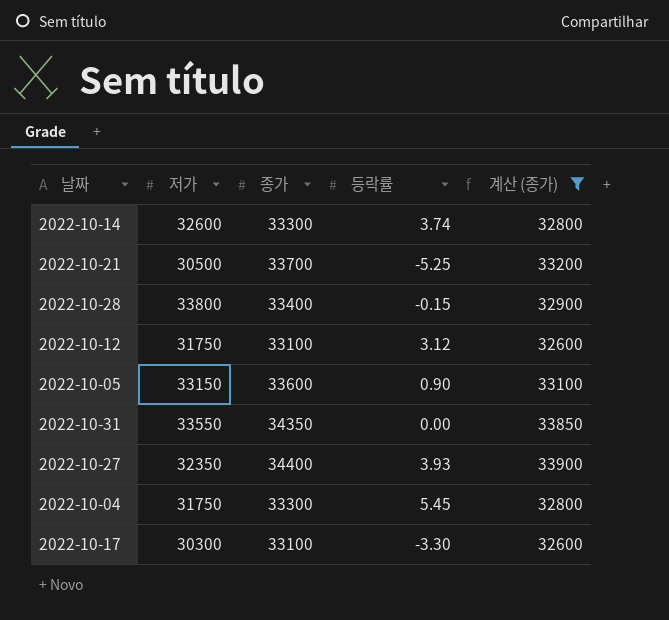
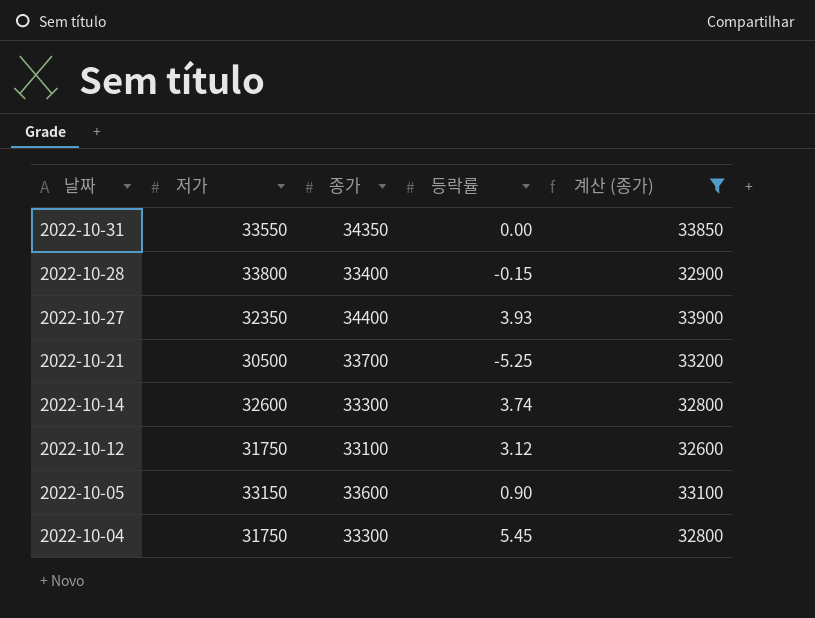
row order: none -> 날짜 descending
row 2022-10-17: 30300 | 33100 | -3.30 | 32600 -> none

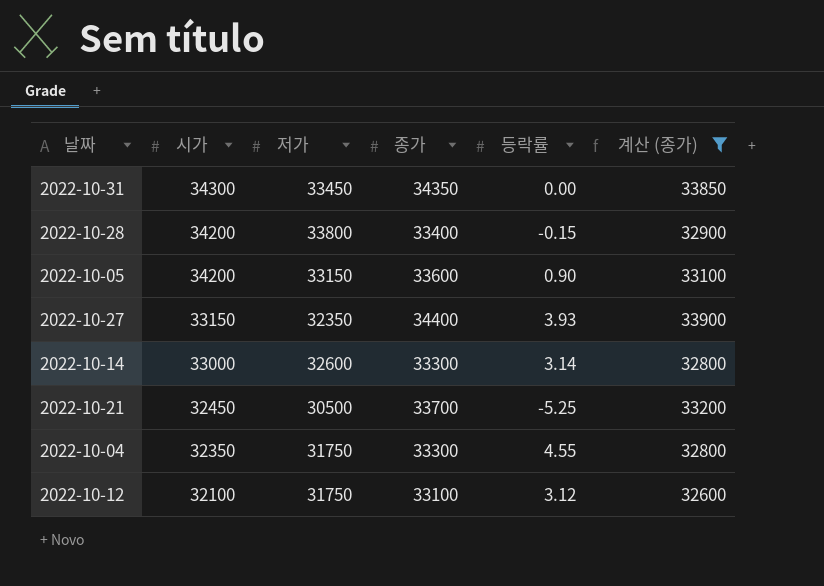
row order: 날짜 descending -> 시가 descending
column 시가 | position: none -> 2
2022-10-31 | 저가: 33550 -> 33450
2022-10-14 | 등락률: 3.74 -> 3.14
2022-10-04 | 등락률: 5.45 -> 4.55

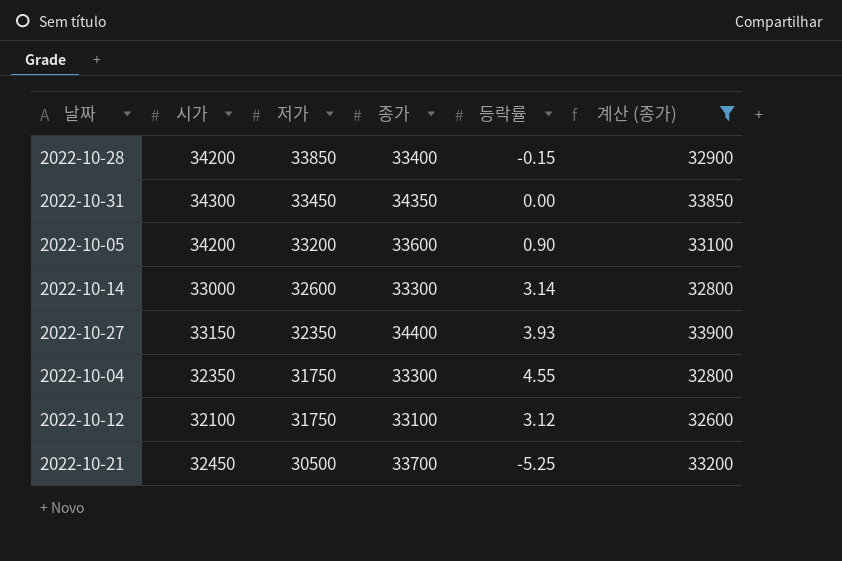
row order: 시가 descending -> 저가 descending
2022-10-28 | 저가: 33800 -> 33850
2022-10-05 | 저가: 33150 -> 33200

